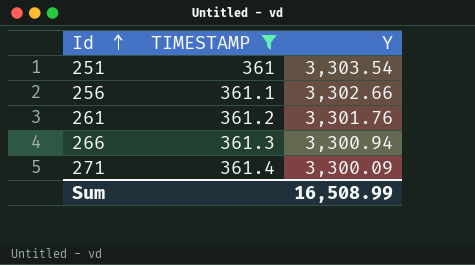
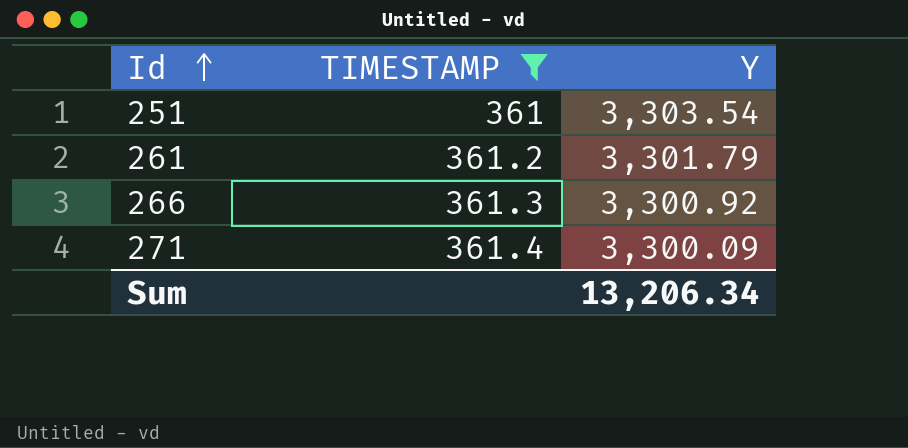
row 256: 361.1 | 3,302.66 -> none
261 | Y: 3,301.76 -> 3,301.79
266 | Y: 3,300.94 -> 3,300.92
Sum | Y: 16,508.99 -> 13,206.34

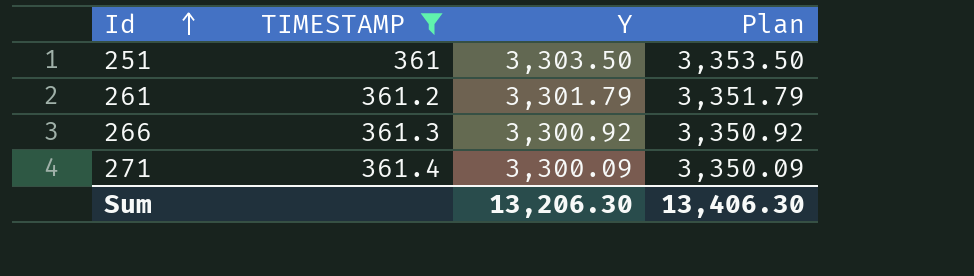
column Plan | formula: none -> [Y] + 50
251 | Y: 3,303.54 -> 3,303.50
Sum | Y: 13,206.34 -> 13,206.30

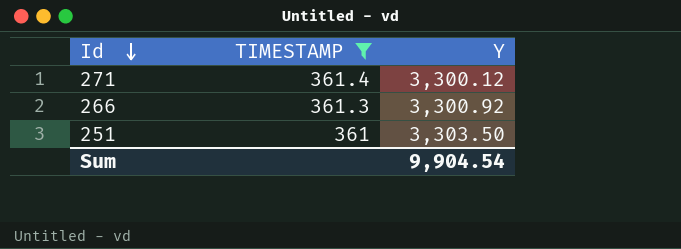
row order: Id ascending -> Id descending
column Plan | formula: [Y] + 50 -> none
row 261: 361.2 | 3,301.79 | 3,351.79 -> none
271 | Y: 3,300.09 -> 3,300.12
Sum | Y: 13,206.30 -> 9,904.54

